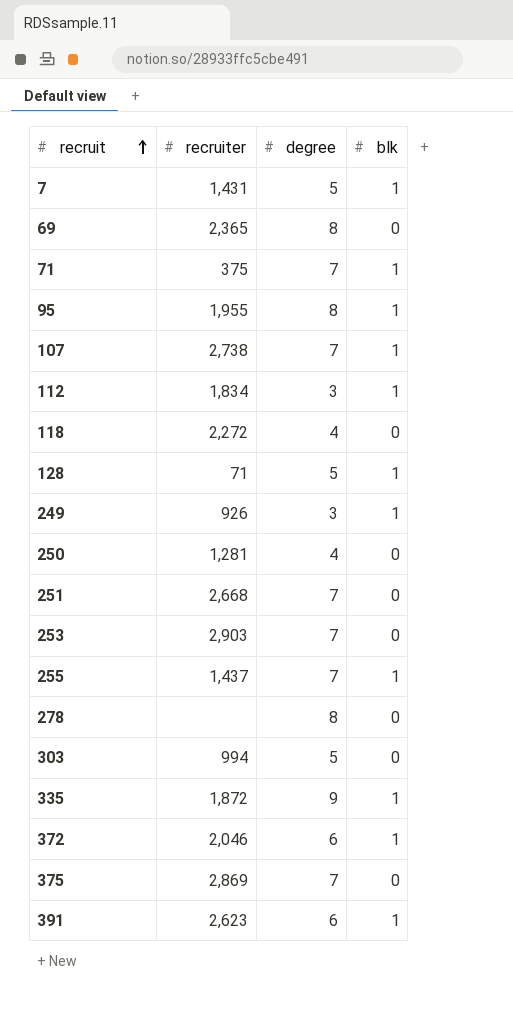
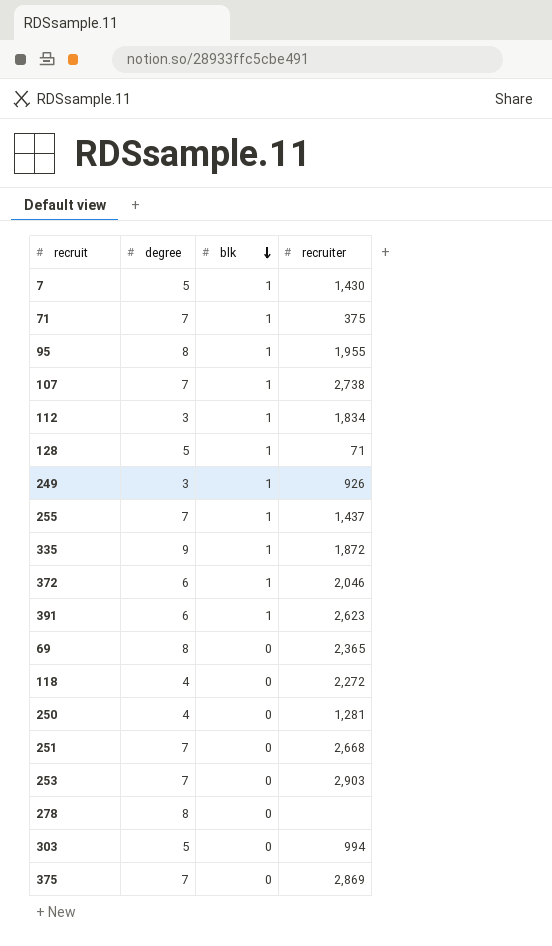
row order: recruit ascending -> blk descending
column recruiter | position: 2 -> 4
7 | recruiter: 1,431 -> 1,430

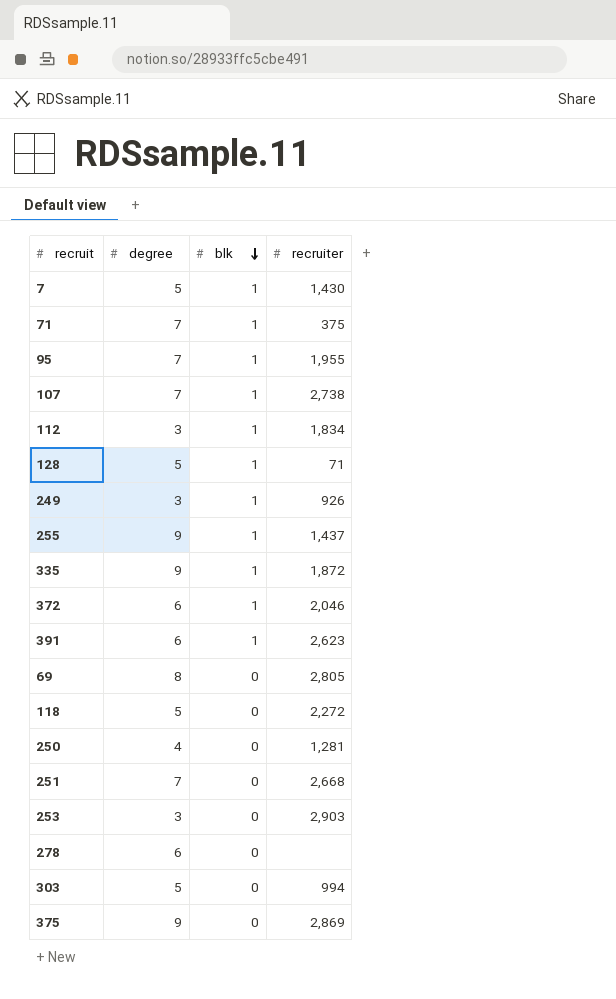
95 | degree: 8 -> 7
255 | degree: 7 -> 9
69 | recruiter: 2,365 -> 2,805
118 | degree: 4 -> 5
253 | degree: 7 -> 3
278 | degree: 8 -> 6
375 | degree: 7 -> 9

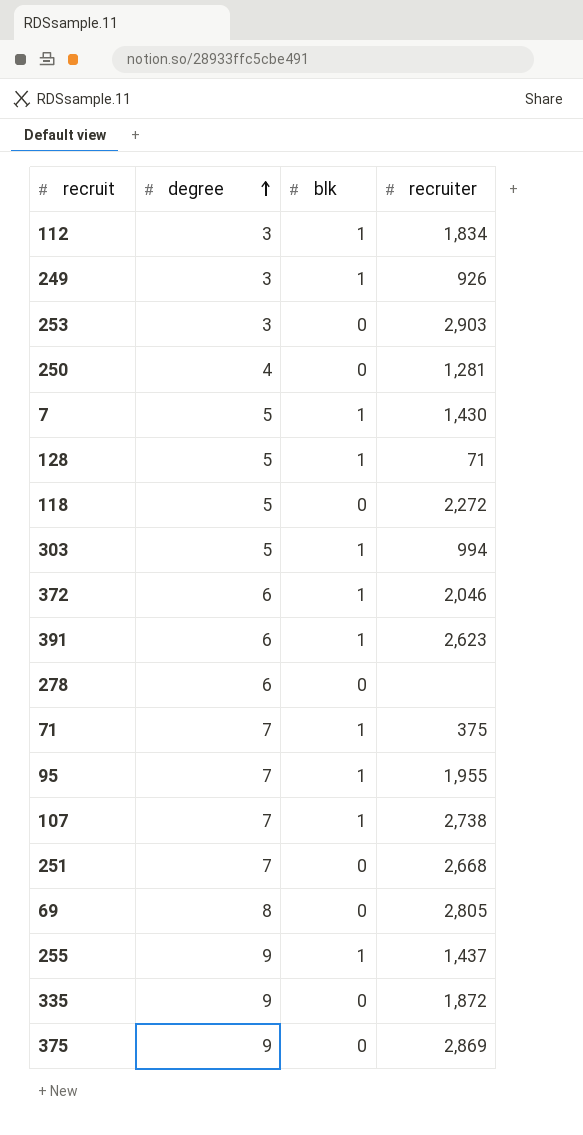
row order: blk descending -> degree ascending
303 | blk: 0 -> 1
335 | blk: 1 -> 0

